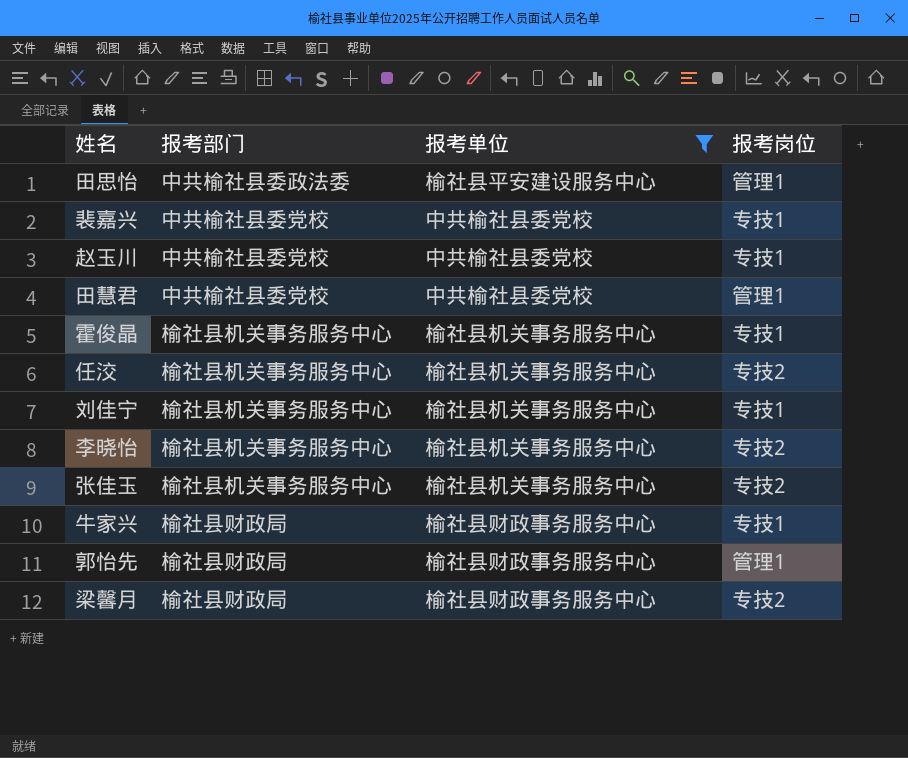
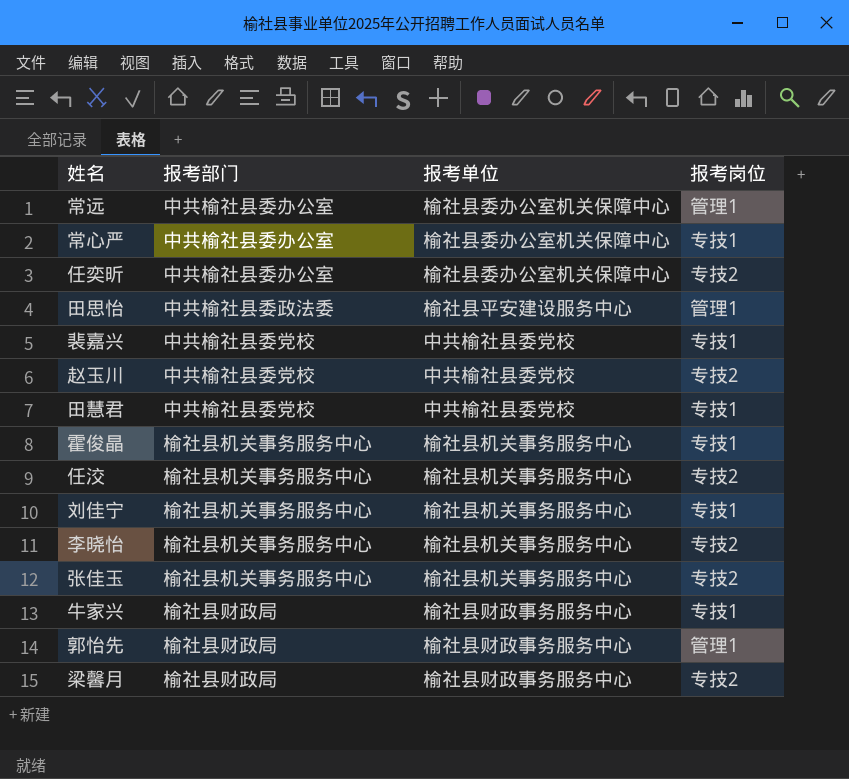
filter: 报考单位 != 榆社县委办公室机关保障中心 -> none
赵玉川 | 报考岗位: 专技1 -> 专技2
田慧君 | 报考岗位: 管理1 -> 专技1

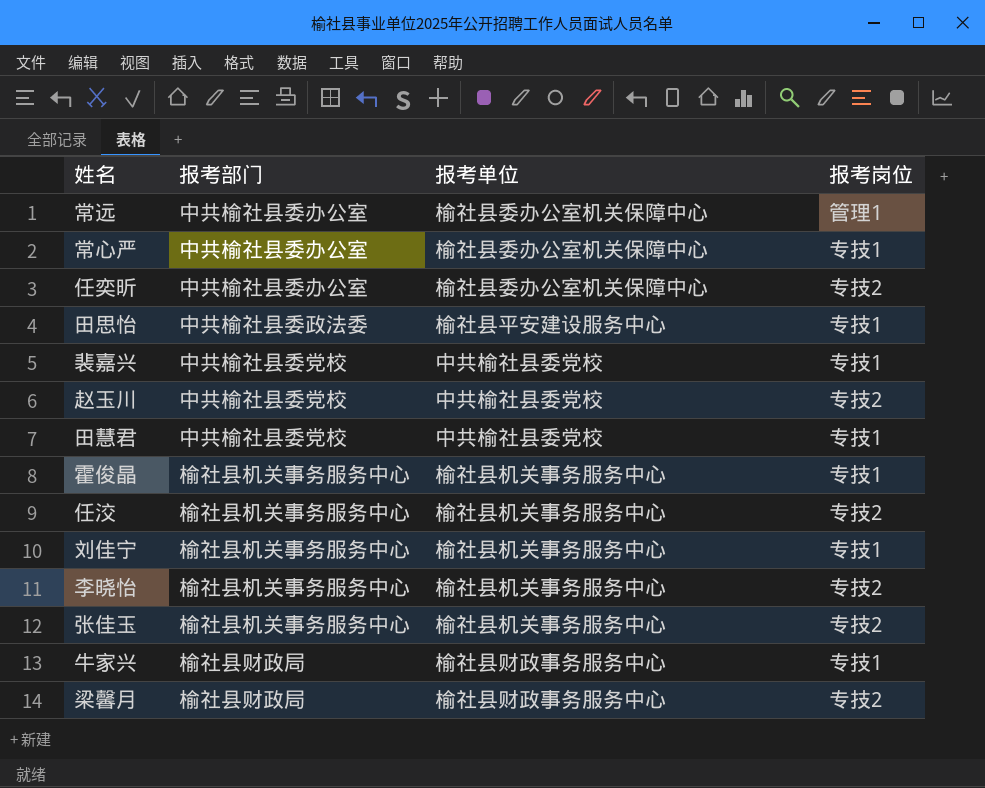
row 郭怡先: 榆社县财政局 | 榆社县财政事务服务中心 | 管理1 -> none
田思怡 | 报考岗位: 管理1 -> 专技1

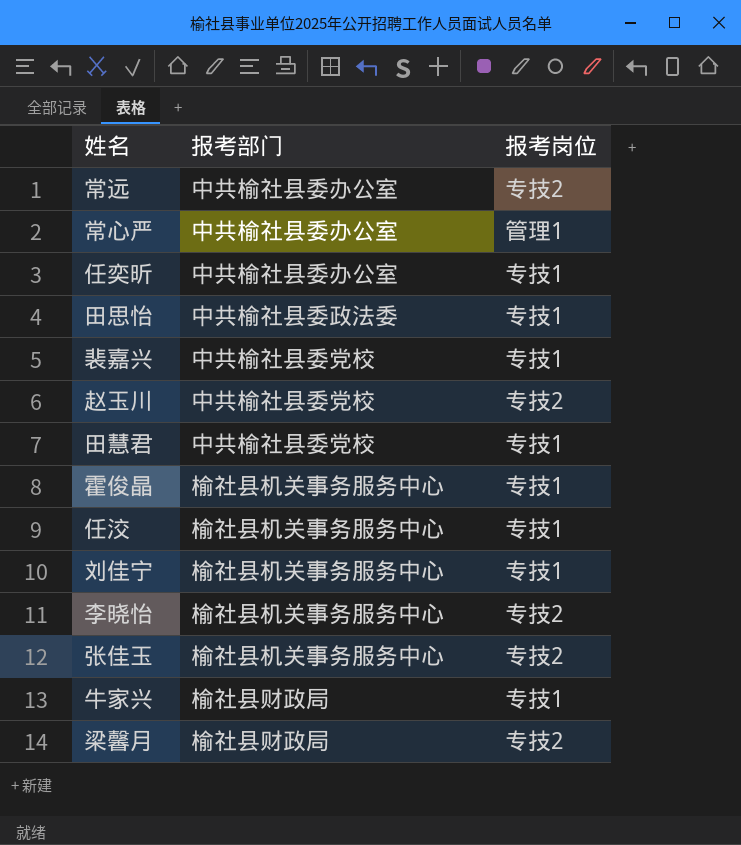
column 报考单位 | position: 3 -> none
常远 | 报考岗位: 管理1 -> 专技2
常心严 | 报考岗位: 专技1 -> 管理1
任奕昕 | 报考岗位: 专技2 -> 专技1
任洨 | 报考岗位: 专技2 -> 专技1

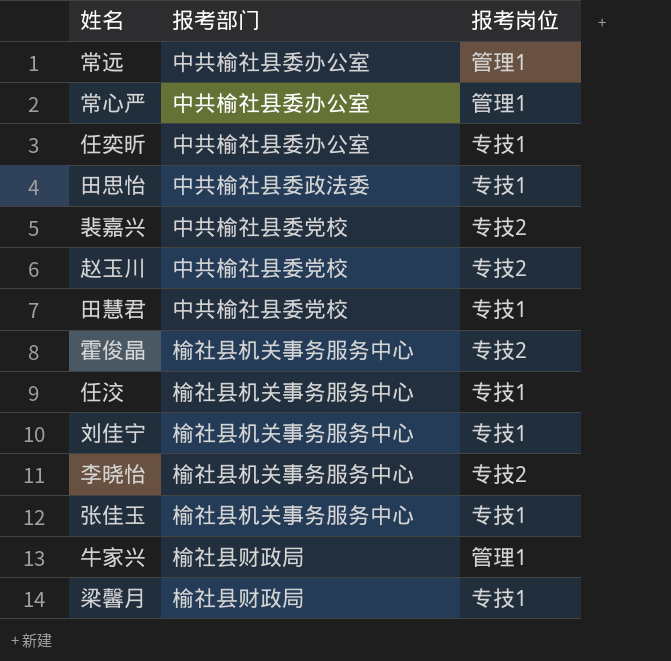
常远 | 报考岗位: 专技2 -> 管理1
裴嘉兴 | 报考岗位: 专技1 -> 专技2
霍俊晶 | 报考岗位: 专技1 -> 专技2
张佳玉 | 报考岗位: 专技2 -> 专技1
牛家兴 | 报考岗位: 专技1 -> 管理1
梁馨月 | 报考岗位: 专技2 -> 专技1

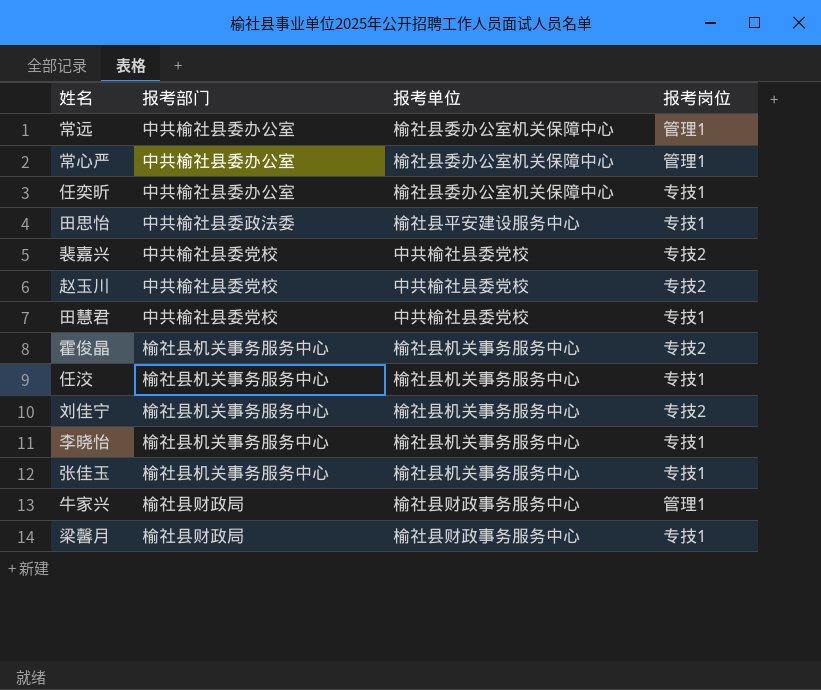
column 报考单位 | position: none -> 3
刘佳宁 | 报考岗位: 专技1 -> 专技2
李晓怡 | 报考岗位: 专技2 -> 专技1

